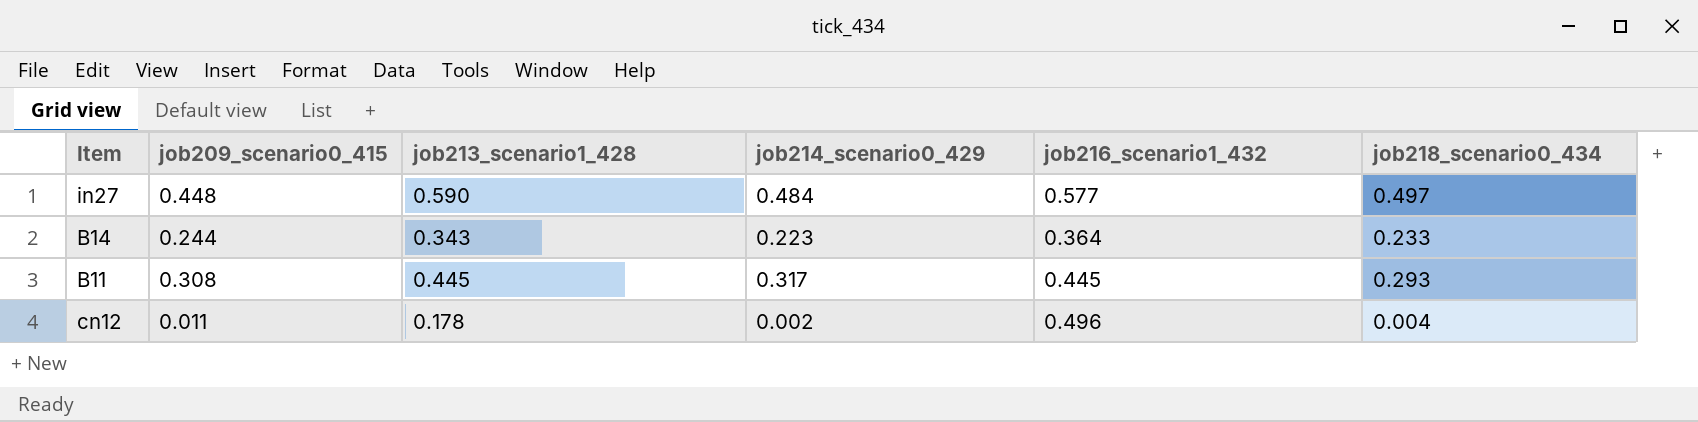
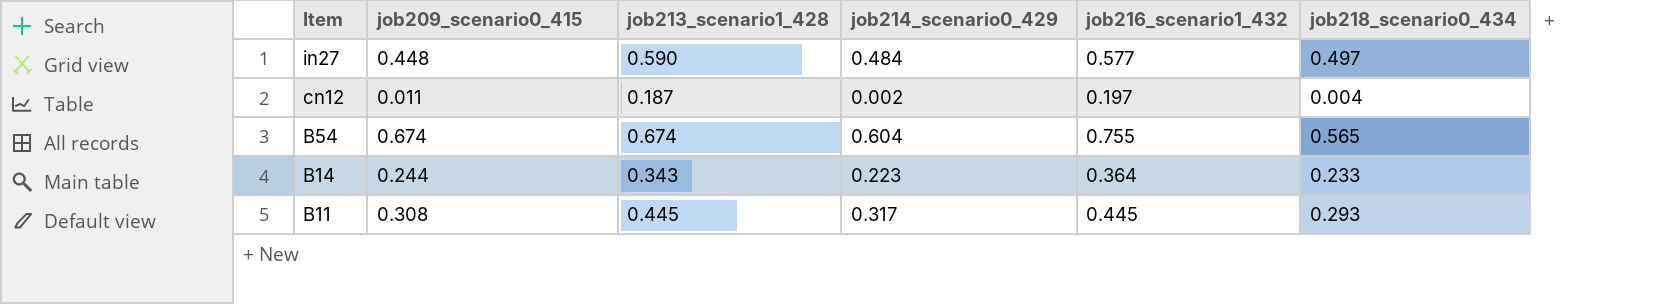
row order: none -> Item descending
cn12 | job213_scenario1_428: 0.178 -> 0.187
cn12 | job216_scenario1_432: 0.496 -> 0.197
row B54: none -> 0.674 | 0.674 | 0.604 | 0.755 | 0.565

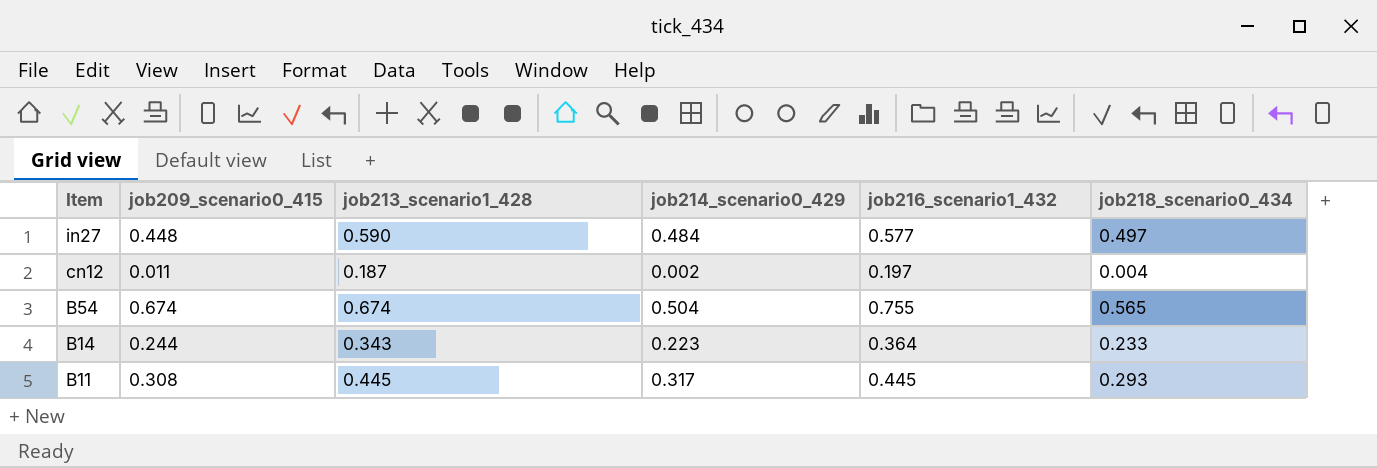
B54 | job214_scenario0_429: 0.604 -> 0.504

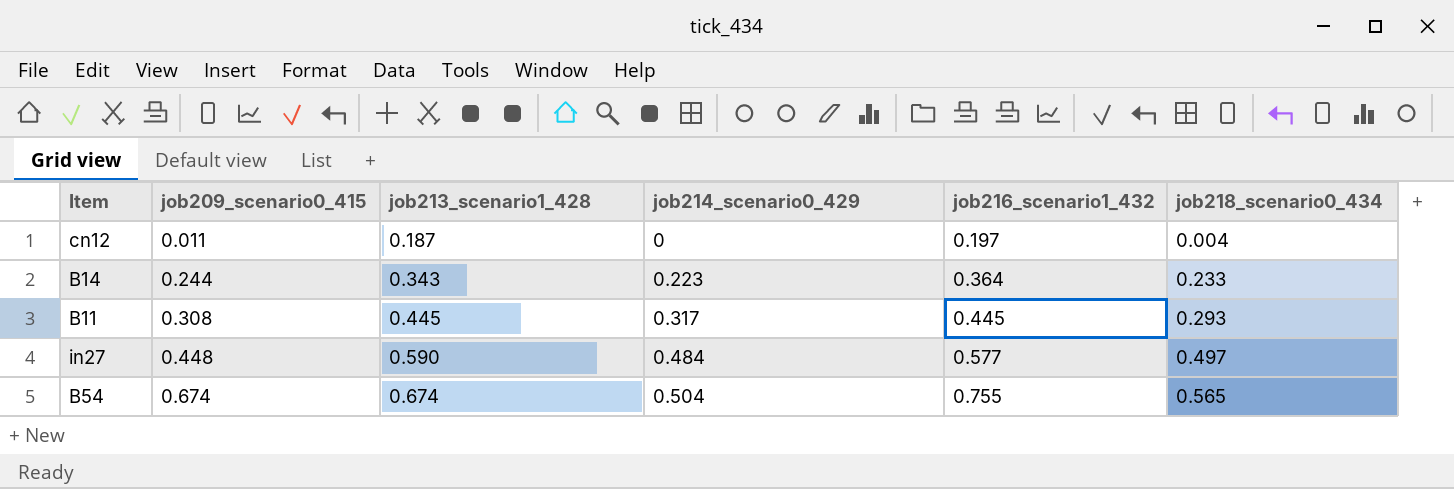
row order: Item descending -> job209_scenario0_415 ascending
cn12 | job214_scenario0_429: 0.002 -> 0

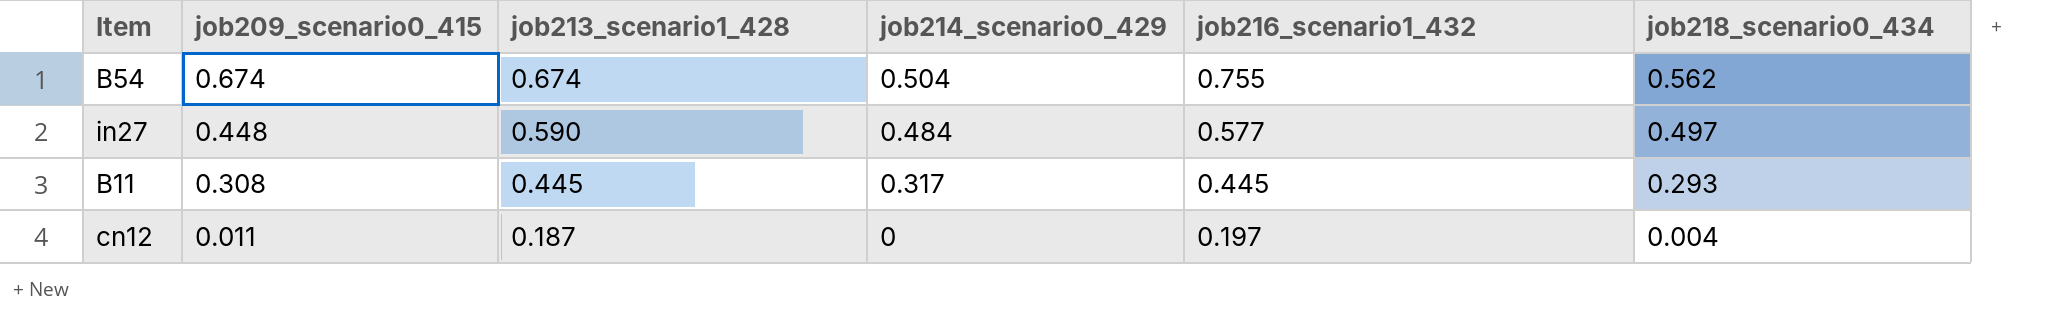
row order: job209_scenario0_415 ascending -> job209_scenario0_415 descending
row B14: 0.244 | 0.343 | 0.223 | 0.364 | 0.233 -> none
B54 | job218_scenario0_434: 0.565 -> 0.562

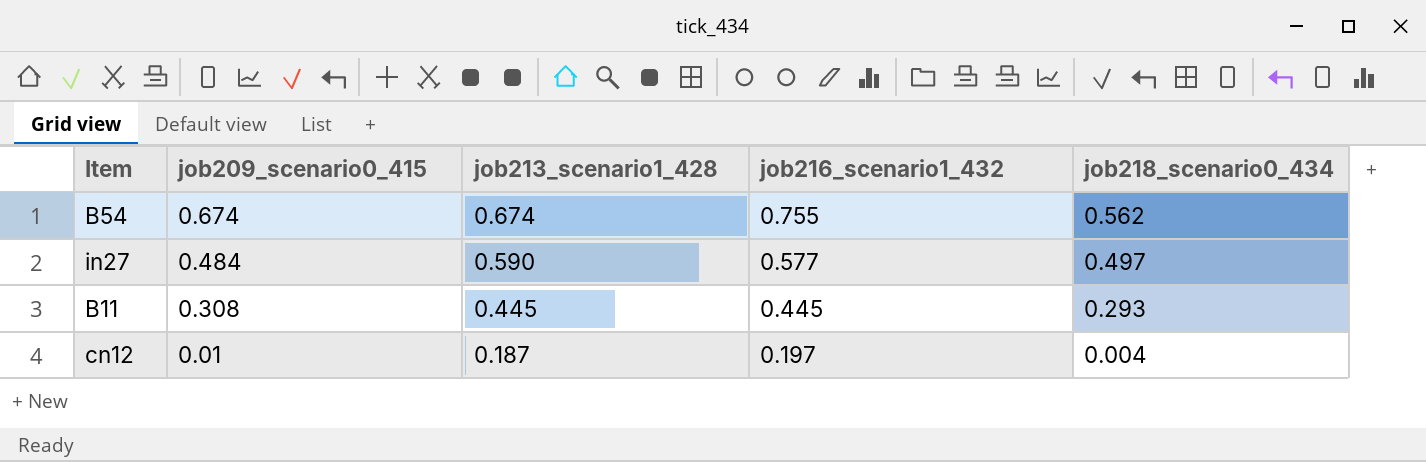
column job214_scenario0_429 | position: 4 -> none
in27 | job209_scenario0_415: 0.448 -> 0.484
cn12 | job209_scenario0_415: 0.011 -> 0.01

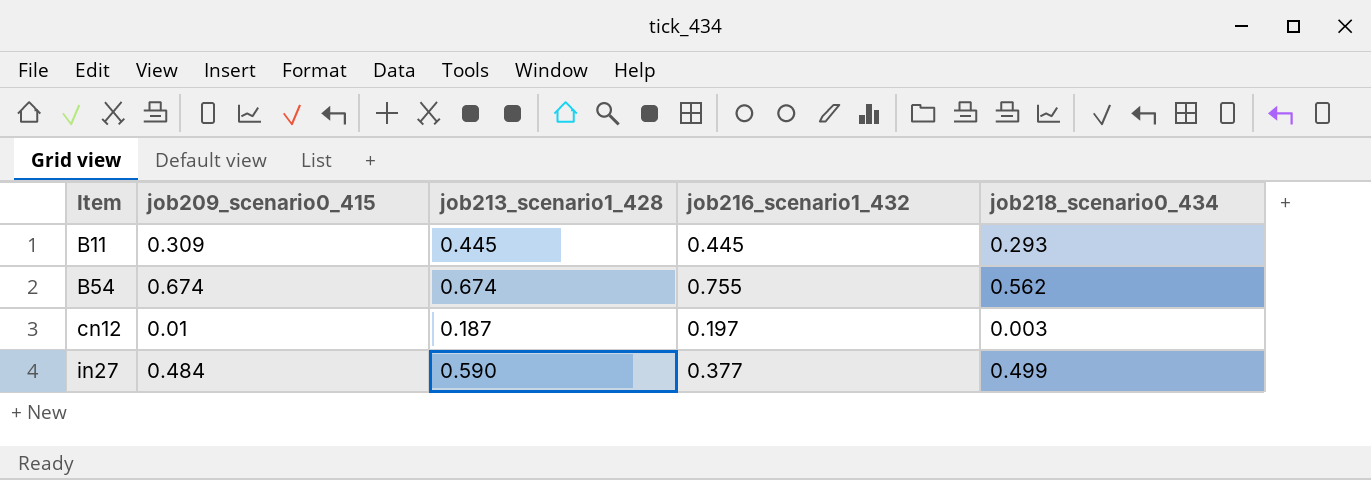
row order: job209_scenario0_415 descending -> Item ascending
B11 | job209_scenario0_415: 0.308 -> 0.309
cn12 | job218_scenario0_434: 0.004 -> 0.003
in27 | job216_scenario1_432: 0.577 -> 0.377
in27 | job218_scenario0_434: 0.497 -> 0.499

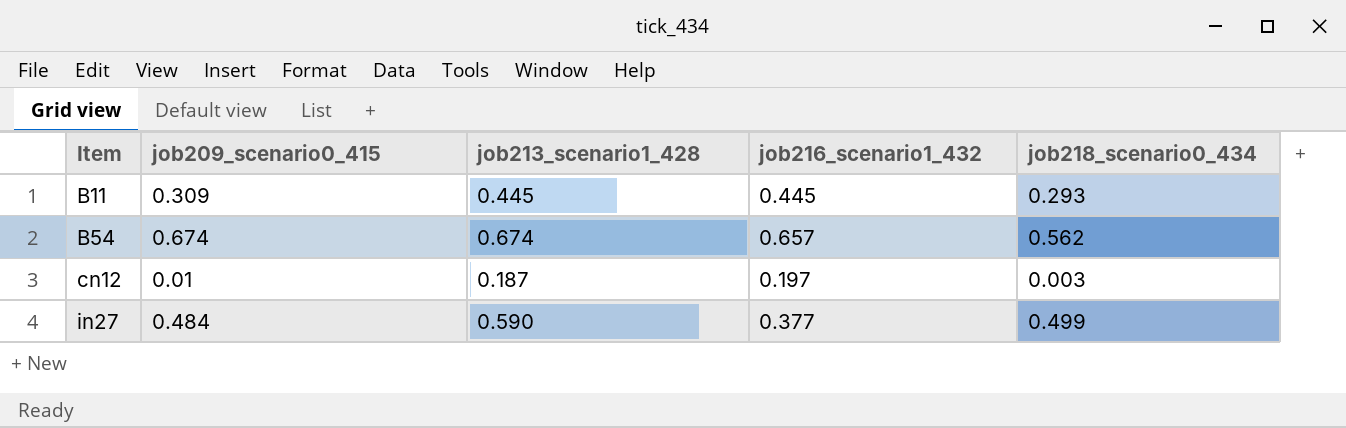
B54 | job216_scenario1_432: 0.755 -> 0.657

